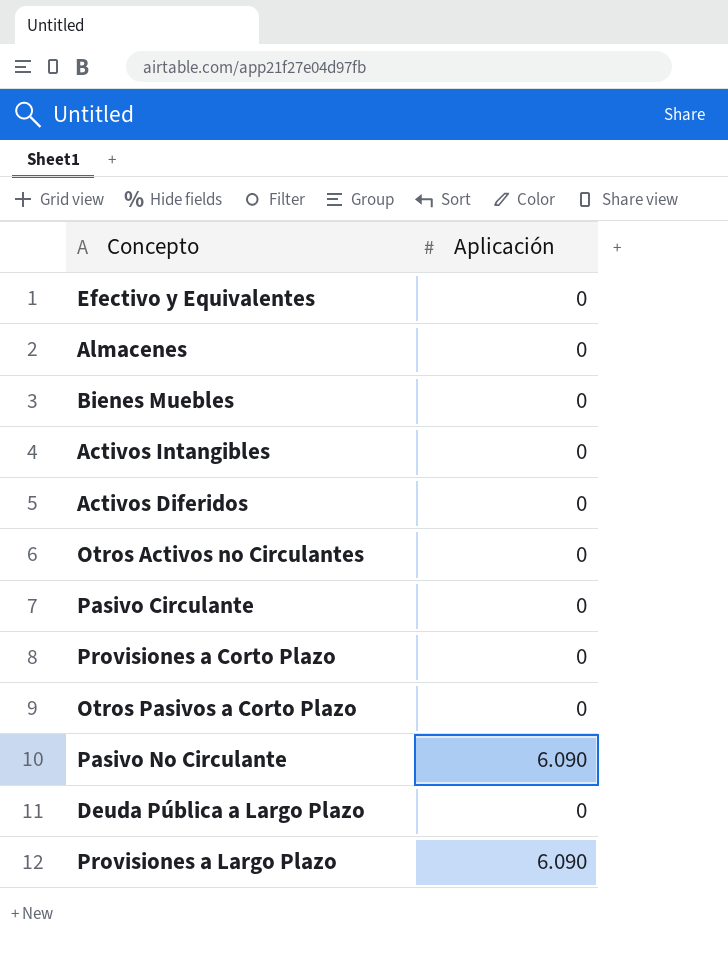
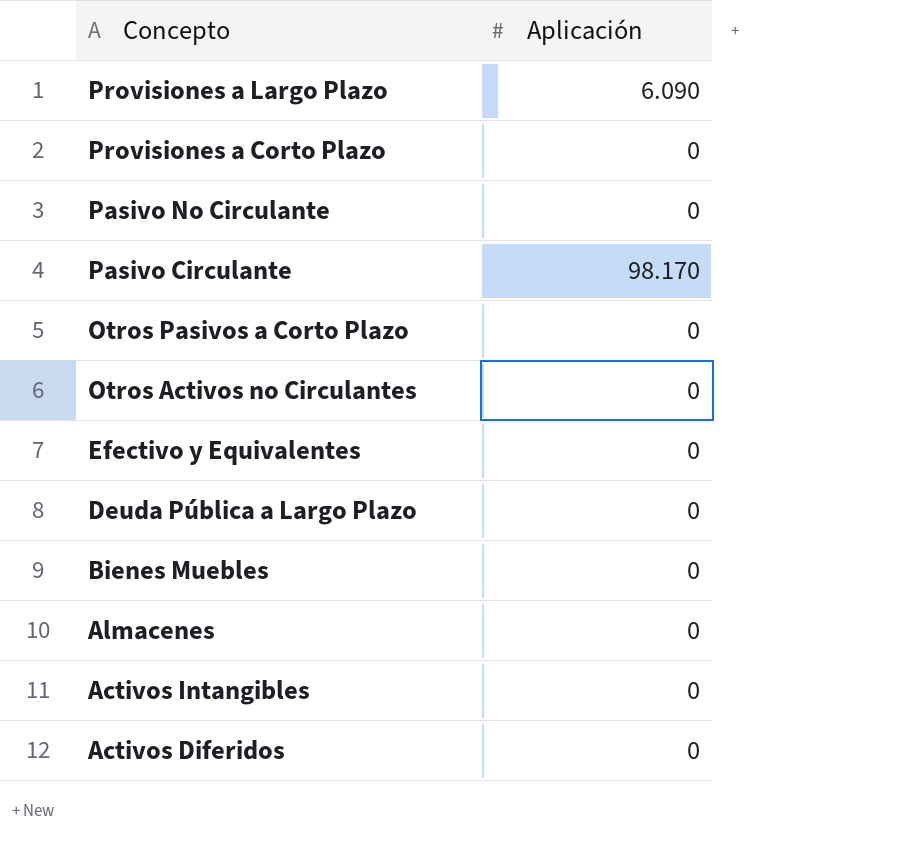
row order: none -> Concepto descending
Pasivo No Circulante | Aplicación: 6.090 -> 0
Pasivo Circulante | Aplicación: 0 -> 98.170

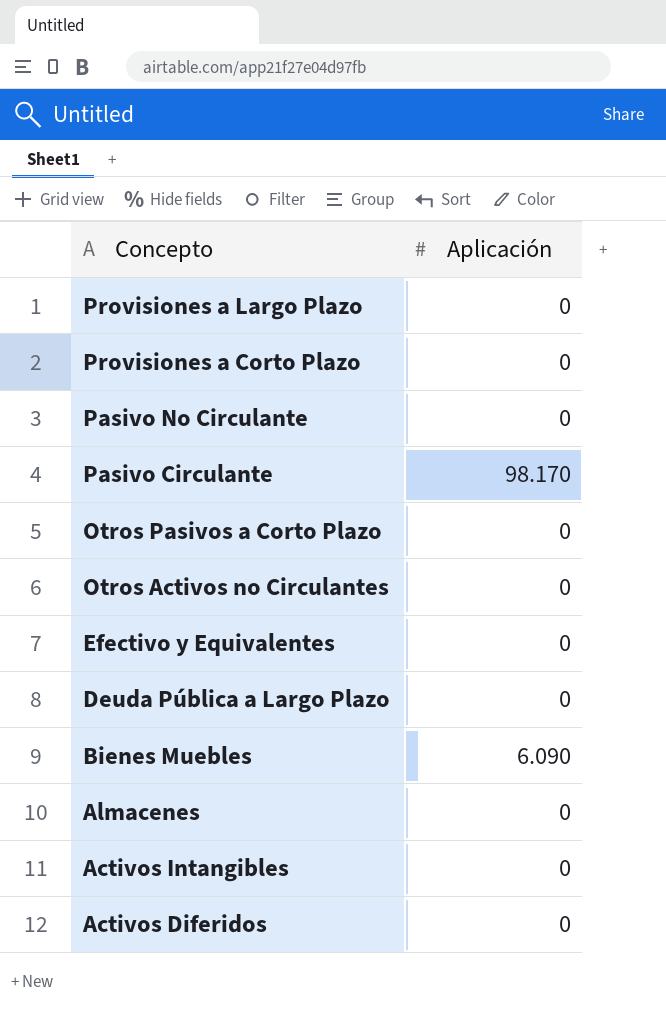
Provisiones a Largo Plazo | Aplicación: 6.090 -> 0
Bienes Muebles | Aplicación: 0 -> 6.090

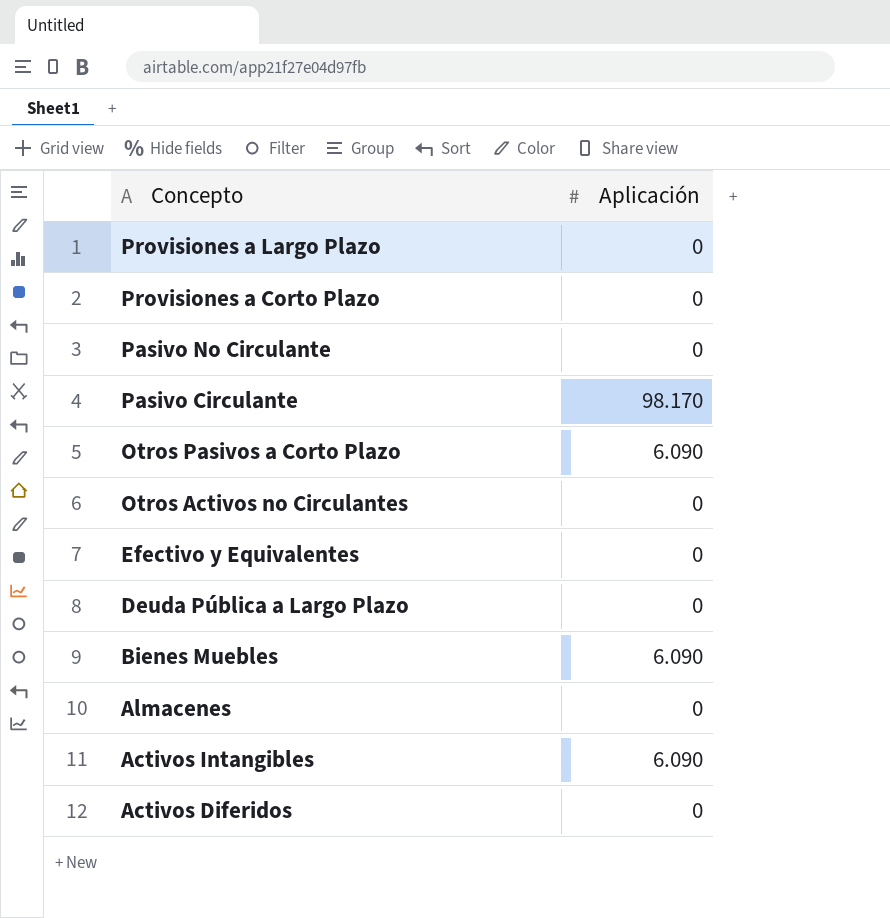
Otros Pasivos a Corto Plazo | Aplicación: 0 -> 6.090
Activos Intangibles | Aplicación: 0 -> 6.090

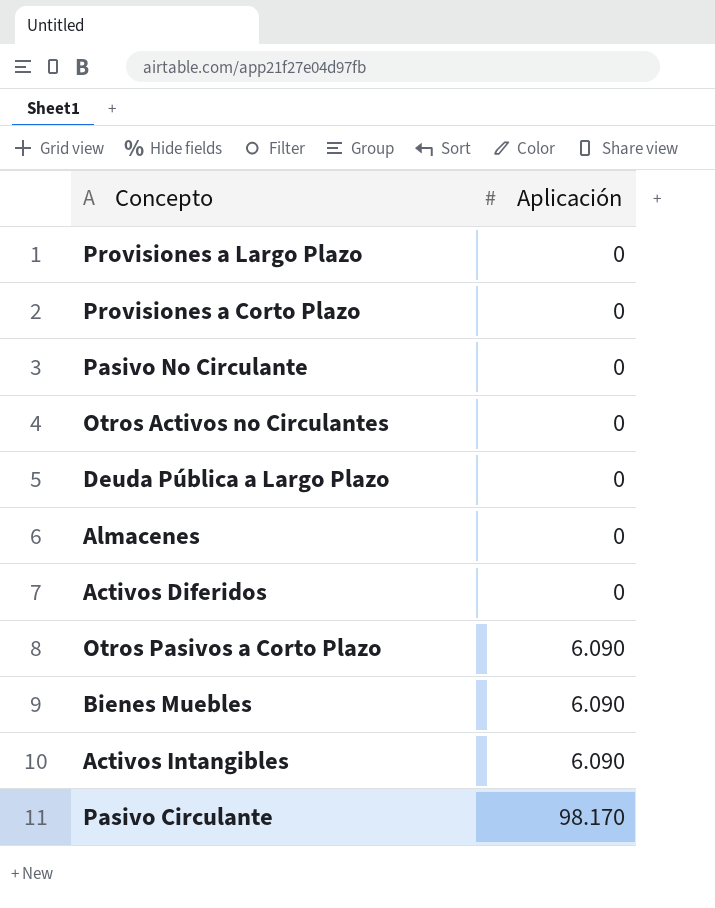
row order: Concepto descending -> Aplicación ascending
row Efectivo y Equivalentes: 0 -> none

